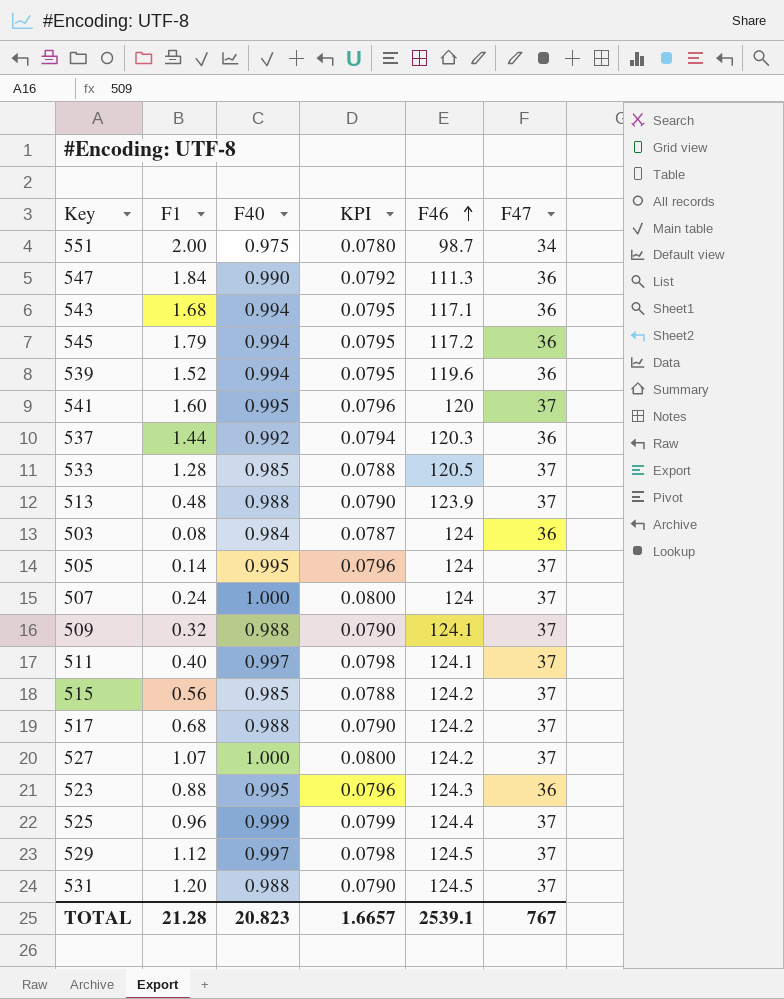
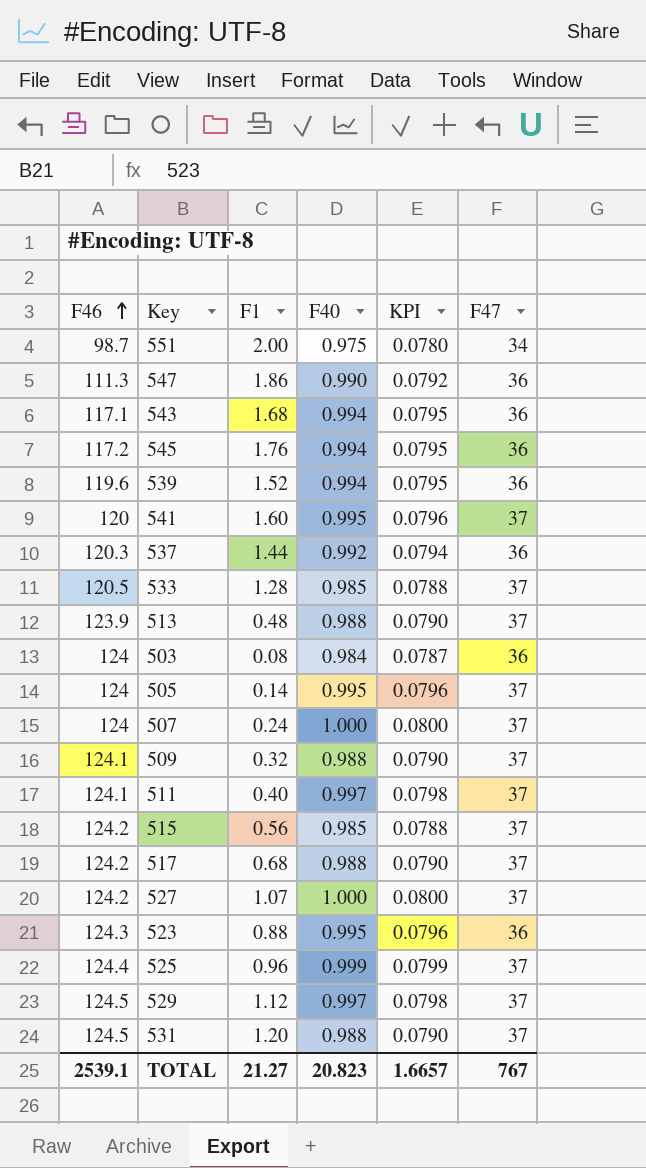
column F46 | position: 5 -> 1
547 | F1: 1.84 -> 1.86
545 | F1: 1.79 -> 1.76
TOTAL | F1: 21.28 -> 21.27

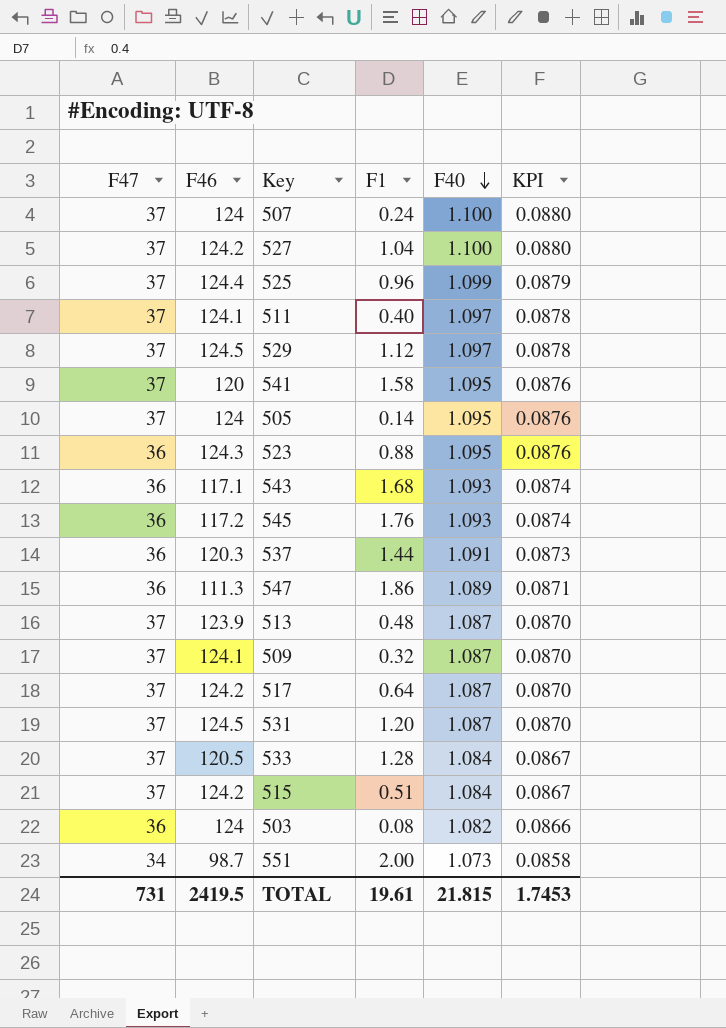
row order: F46 ascending -> F40 descending
column F47 | position: 6 -> 1
row 539: 119.6 | 1.52 | 0.994 | 0.0795 | 36 -> none
507 | F40: 1.000 -> 1.100
507 | KPI: 0.0800 -> 0.0880
527 | F1: 1.07 -> 1.04
527 | F40: 1.000 -> 1.100
527 | KPI: 0.0800 -> 0.0880
525 | F40: 0.999 -> 1.099
525 | KPI: 0.0799 -> 0.0879
511 | F40: 0.997 -> 1.097
511 | KPI: 0.0798 -> 0.0878
529 | F40: 0.997 -> 1.097
529 | KPI: 0.0798 -> 0.0878
541 | F1: 1.60 -> 1.58
541 | F40: 0.995 -> 1.095
541 | KPI: 0.0796 -> 0.0876
505 | F40: 0.995 -> 1.095
505 | KPI: 0.0796 -> 0.0876
523 | F40: 0.995 -> 1.095
523 | KPI: 0.0796 -> 0.0876
543 | F40: 0.994 -> 1.093
543 | KPI: 0.0795 -> 0.0874
545 | F40: 0.994 -> 1.093
545 | KPI: 0.0795 -> 0.0874
537 | F40: 0.992 -> 1.091
537 | KPI: 0.0794 -> 0.0873
547 | F40: 0.990 -> 1.089
547 | KPI: 0.0792 -> 0.0871
513 | F40: 0.988 -> 1.087
513 | KPI: 0.0790 -> 0.0870
509 | F40: 0.988 -> 1.087
509 | KPI: 0.0790 -> 0.0870
517 | F1: 0.68 -> 0.64
517 | F40: 0.988 -> 1.087
517 | KPI: 0.0790 -> 0.0870
531 | F40: 0.988 -> 1.087
531 | KPI: 0.0790 -> 0.0870
533 | F40: 0.985 -> 1.084
533 | KPI: 0.0788 -> 0.0867
515 | F1: 0.56 -> 0.51
515 | F40: 0.985 -> 1.084
515 | KPI: 0.0788 -> 0.0867
503 | F40: 0.984 -> 1.082
503 | KPI: 0.0787 -> 0.0866
551 | F40: 0.975 -> 1.073
551 | KPI: 0.0780 -> 0.0858
TOTAL | F47: 767 -> 731
TOTAL | F46: 2539.1 -> 2419.5
TOTAL | F1: 21.27 -> 19.61
TOTAL | F40: 20.823 -> 21.815
TOTAL | KPI: 1.6657 -> 1.7453

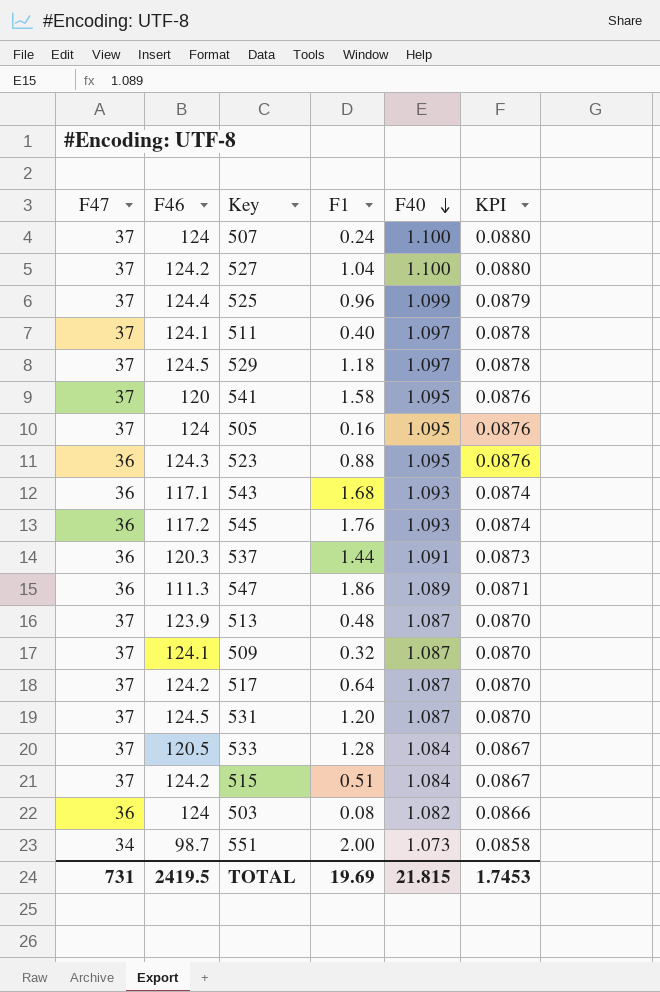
529 | F1: 1.12 -> 1.18
505 | F1: 0.14 -> 0.16
TOTAL | F1: 19.61 -> 19.69

